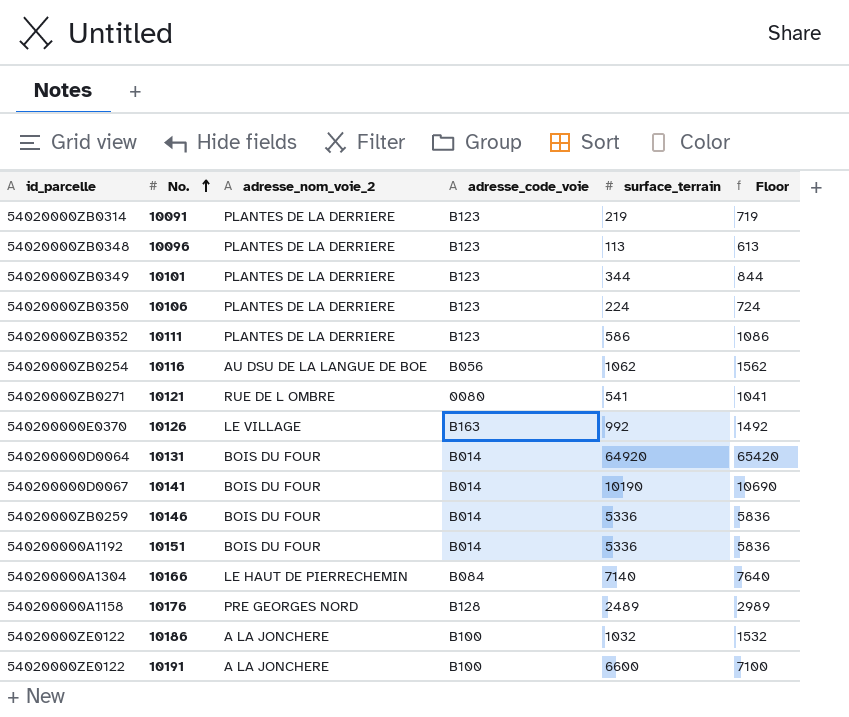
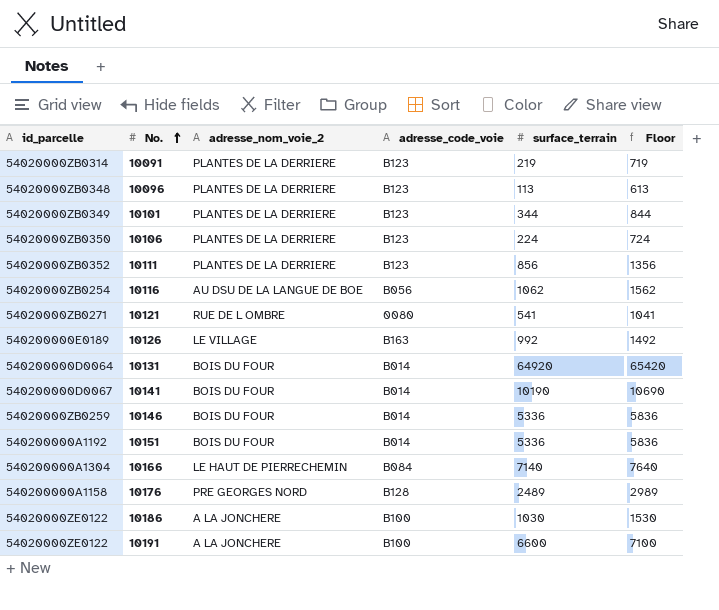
10111 | surface_terrain: 586 -> 856
10111 | Floor: 1086 -> 1356
10126 | id_parcelle: 540200000E0370 -> 540200000E0189
10186 | surface_terrain: 1032 -> 1030
10186 | Floor: 1532 -> 1530

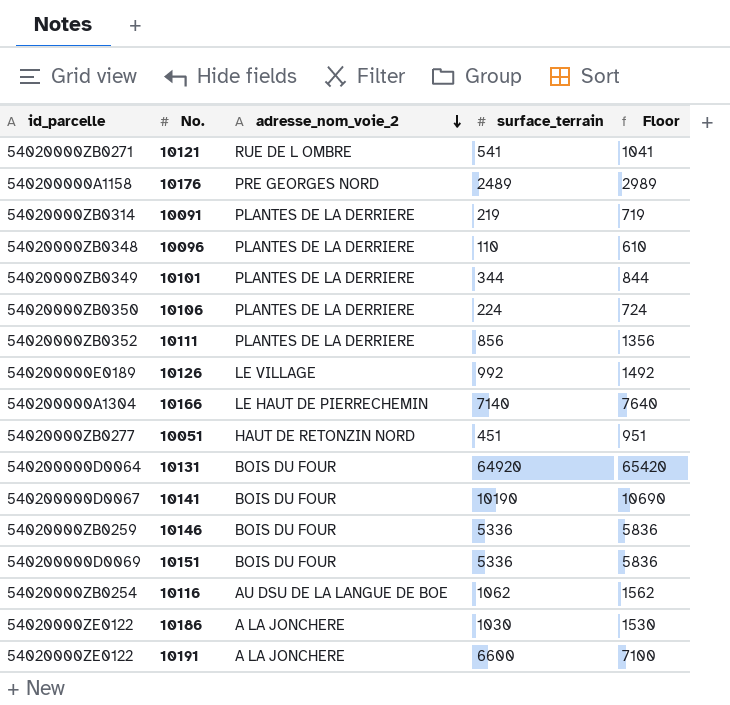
row order: No. ascending -> adresse_nom_voie_2 descending
column adresse_code_voie | position: 4 -> none
10096 | surface_terrain: 113 -> 110
10096 | Floor: 613 -> 610
row 10051: none -> 54020000ZB0277 | HAUT DE RETONZIN NORD | 451 | 951
10151 | id_parcelle: 540200000A1192 -> 540200000D0069

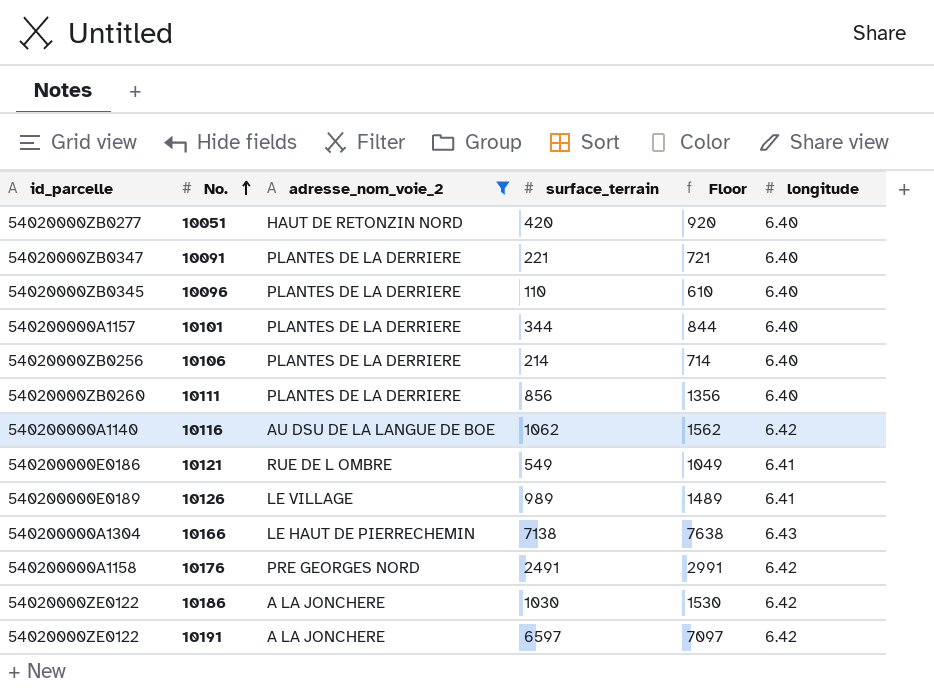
filter: none -> adresse_nom_voie_2 != BOIS DU FOUR
row order: adresse_nom_voie_2 descending -> No. ascending
column longitude | position: none -> 6
10051 | surface_terrain: 451 -> 420
10051 | Floor: 951 -> 920
10091 | id_parcelle: 54020000ZB0314 -> 54020000ZB0347
10091 | surface_terrain: 219 -> 221
10091 | Floor: 719 -> 721
10096 | id_parcelle: 54020000ZB0348 -> 54020000ZB0345
10101 | id_parcelle: 54020000ZB0349 -> 540200000A1157
10106 | id_parcelle: 54020000ZB0350 -> 54020000ZB0256
10106 | surface_terrain: 224 -> 214
10106 | Floor: 724 -> 714
10111 | id_parcelle: 54020000ZB0352 -> 54020000ZB0260
10116 | id_parcelle: 54020000ZB0254 -> 540200000A1140
10121 | id_parcelle: 54020000ZB0271 -> 540200000E0186
10121 | surface_terrain: 541 -> 549
10121 | Floor: 1041 -> 1049
10126 | surface_terrain: 992 -> 989
10126 | Floor: 1492 -> 1489
10166 | surface_terrain: 7140 -> 7138
10166 | Floor: 7640 -> 7638
10176 | surface_terrain: 2489 -> 2491
10176 | Floor: 2989 -> 2991
10191 | surface_terrain: 6600 -> 6597
10191 | Floor: 7100 -> 7097

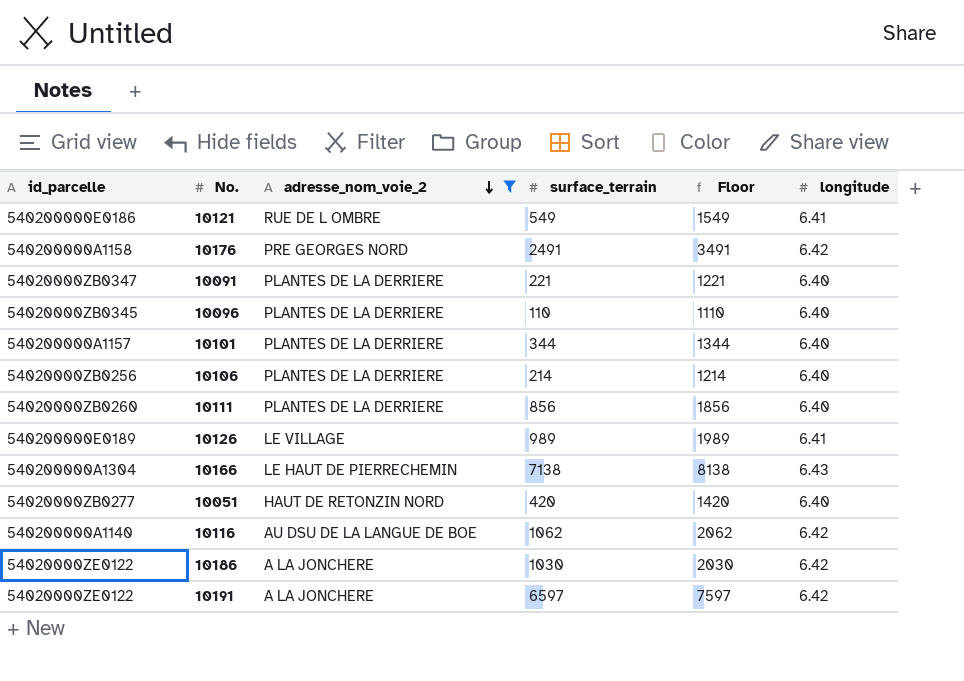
row order: No. ascending -> adresse_nom_voie_2 descending
column Floor | formula: [surface_terrain] + 500 -> [surface_terrain] + 1000

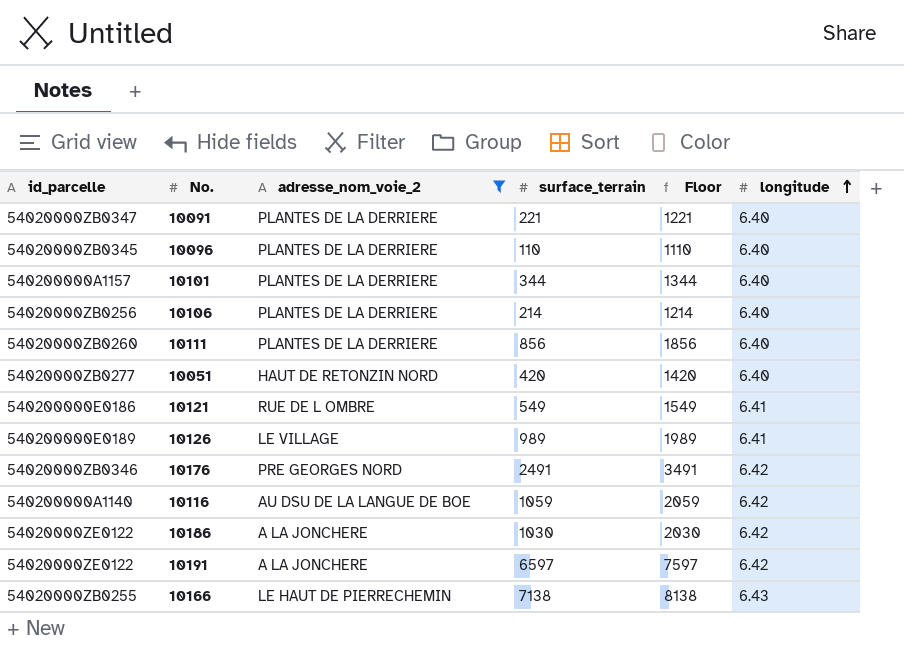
row order: adresse_nom_voie_2 descending -> longitude ascending
10176 | id_parcelle: 540200000A1158 -> 54020000ZB0346
10116 | surface_terrain: 1062 -> 1059
10116 | Floor: 2062 -> 2059
10166 | id_parcelle: 540200000A1304 -> 54020000ZB0255

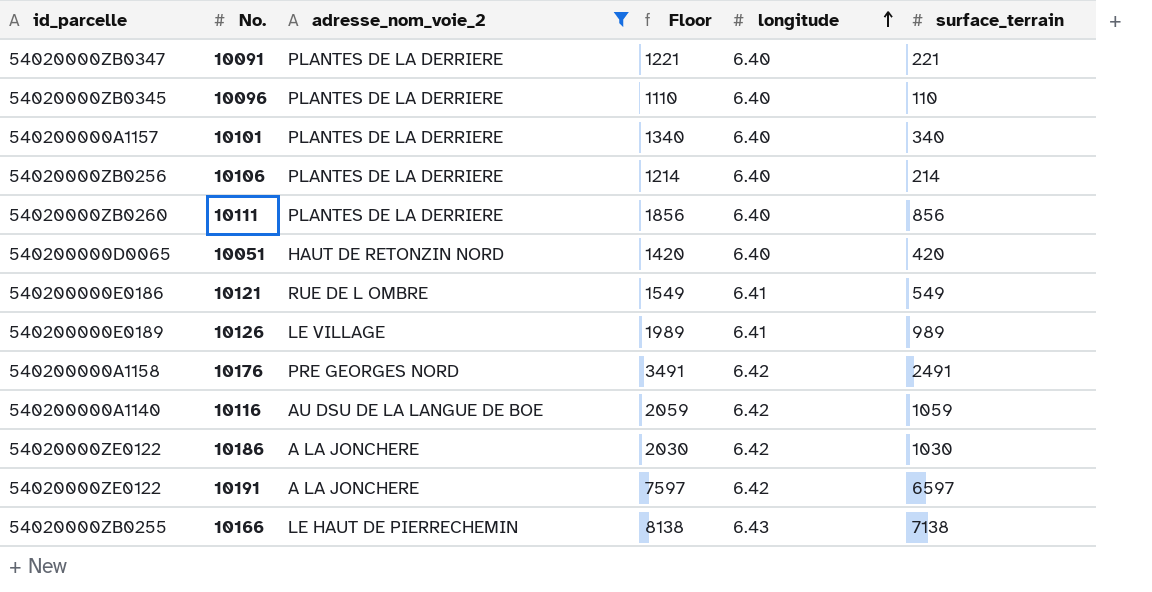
column surface_terrain | position: 4 -> 6
10101 | Floor: 1344 -> 1340
10101 | surface_terrain: 344 -> 340
10051 | id_parcelle: 54020000ZB0277 -> 540200000D0065
10176 | id_parcelle: 54020000ZB0346 -> 540200000A1158

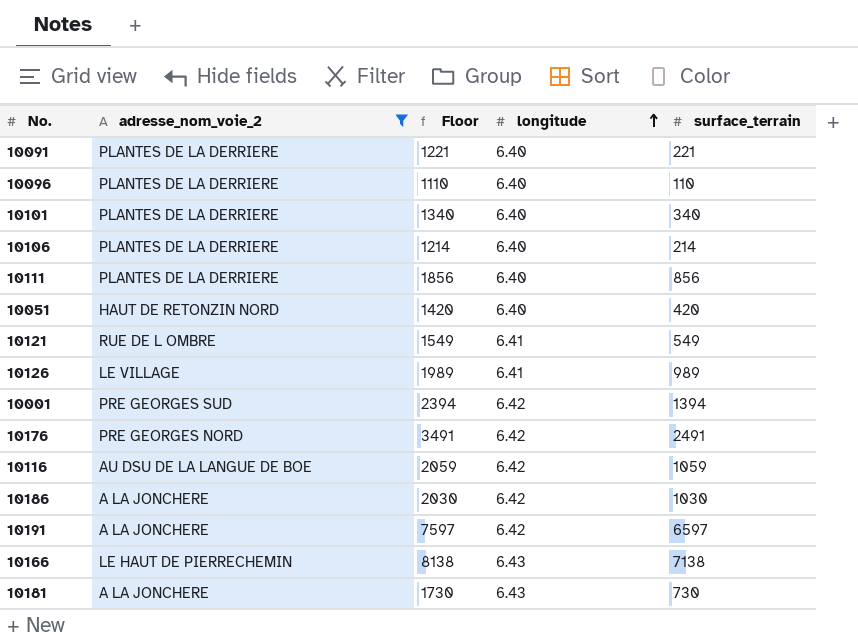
column id_parcelle | position: 1 -> none
row 10001: none -> PRE GEORGES SUD | 2394 | 6.42 | 1394
row 10181: none -> A LA JONCHERE | 1730 | 6.43 | 730

